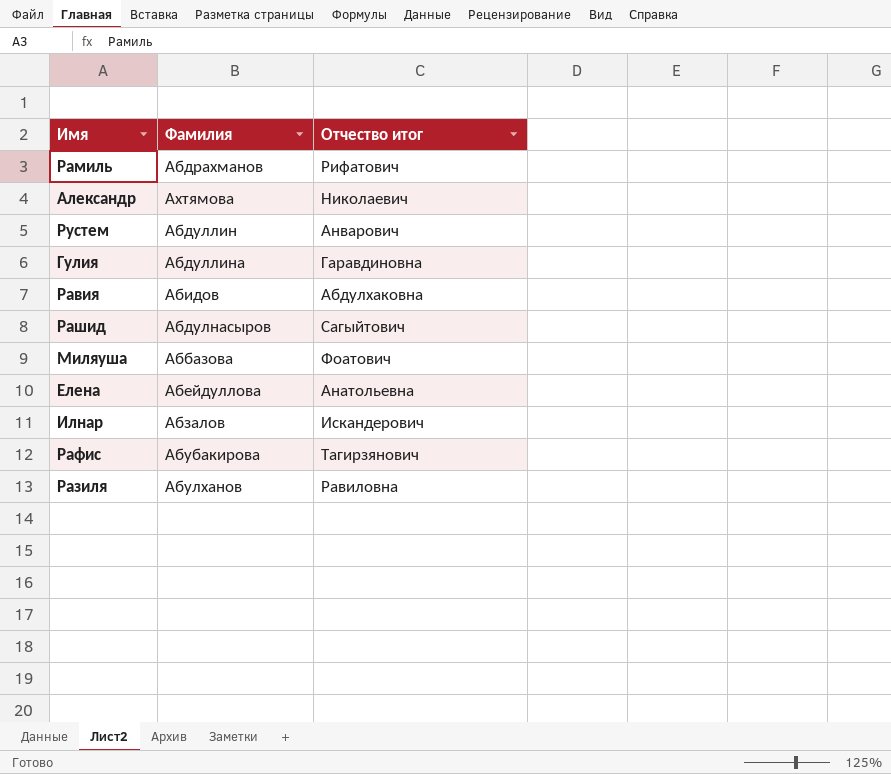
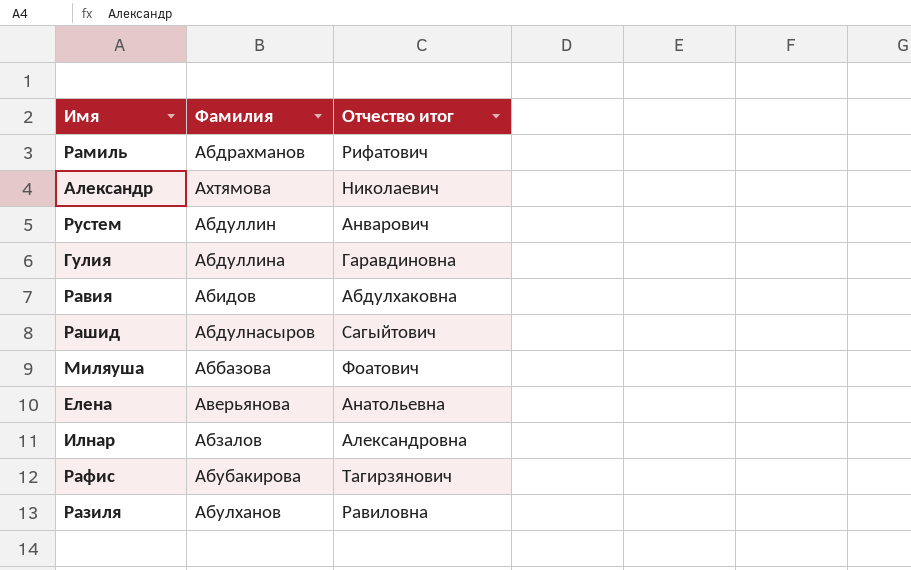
Елена | Фамилия: Абейдуллова -> Аверьянова
Илнар | Отчество итог: Искандерович -> Александровна

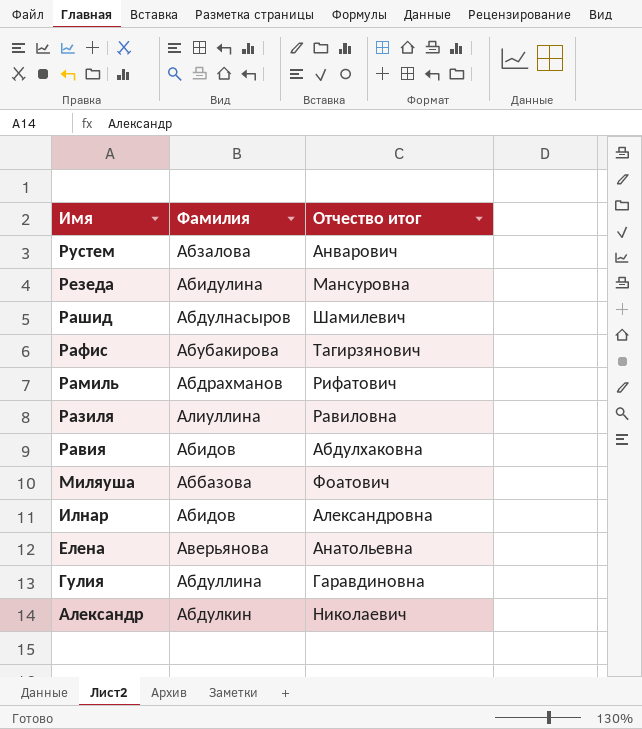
row order: none -> Имя descending
Рустем | Фамилия: Абдуллин -> Абзалова
row Резеда: none -> Абидулина | Мансуровна
Рашид | Отчество итог: Сагыйтович -> Шамилевич
Разиля | Фамилия: Абулханов -> Алиуллина
Илнар | Фамилия: Абзалов -> Абидов
Александр | Фамилия: Ахтямова -> Абдулкин

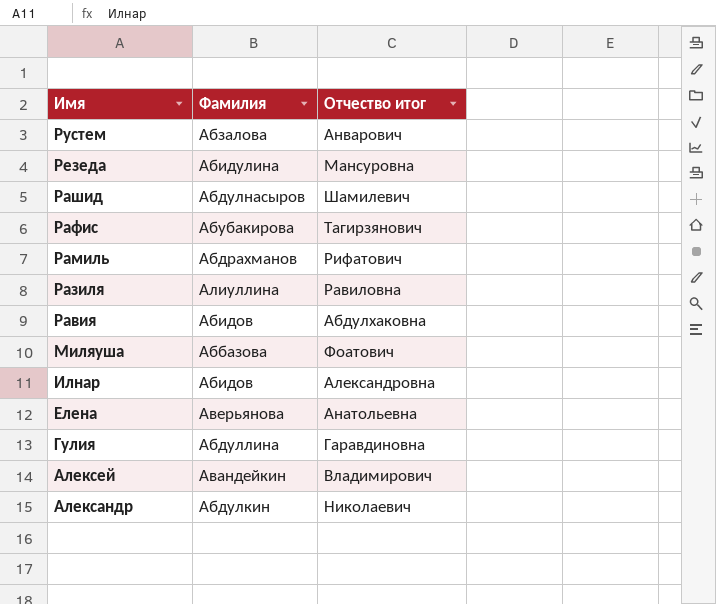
row Алексей: none -> Авандейкин | Владимирович

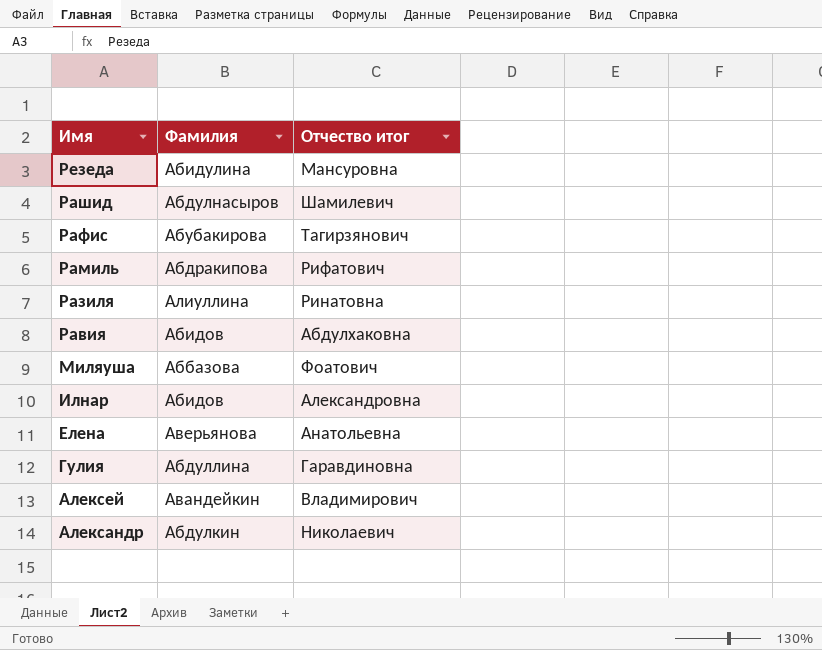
row Рустем: Абзалова | Анварович -> none
Рамиль | Фамилия: Абдрахманов -> Абдракипова
Разиля | Отчество итог: Равиловна -> Ринатовна

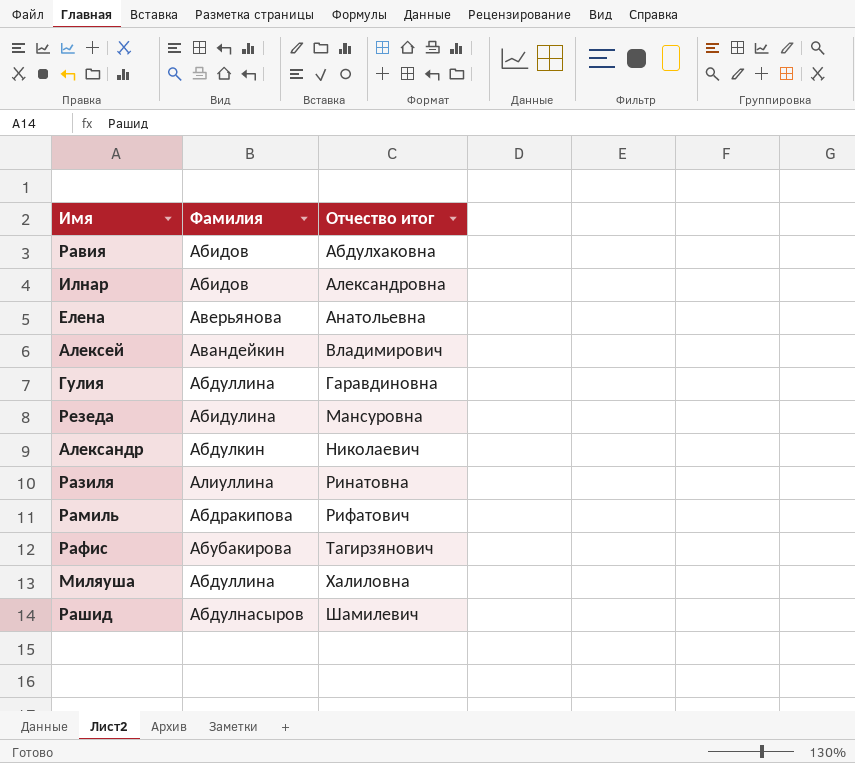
row order: Имя descending -> Отчество итог ascending
Миляуша | Фамилия: Аббазова -> Абдуллина
Миляуша | Отчество итог: Фоатович -> Халиловна

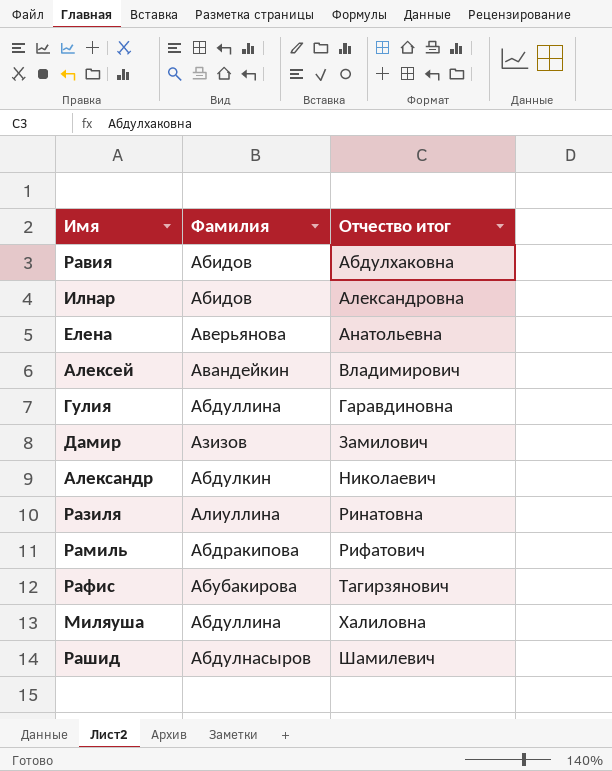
row Резеда: Абидулина | Мансуровна -> none
row Дамир: none -> Азизов | Замилович

